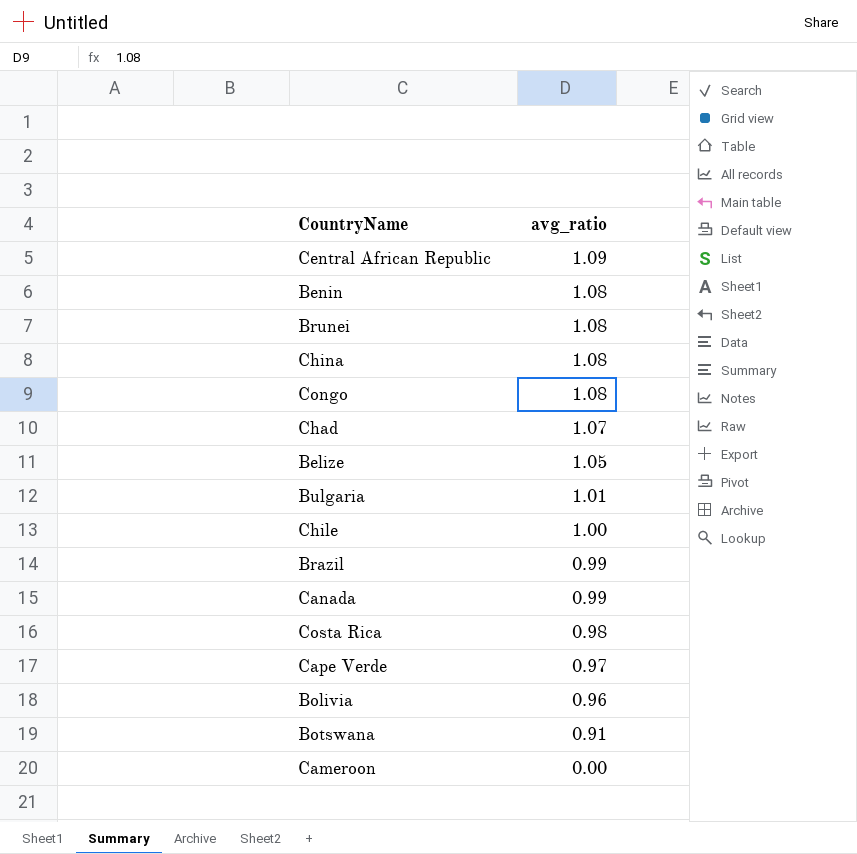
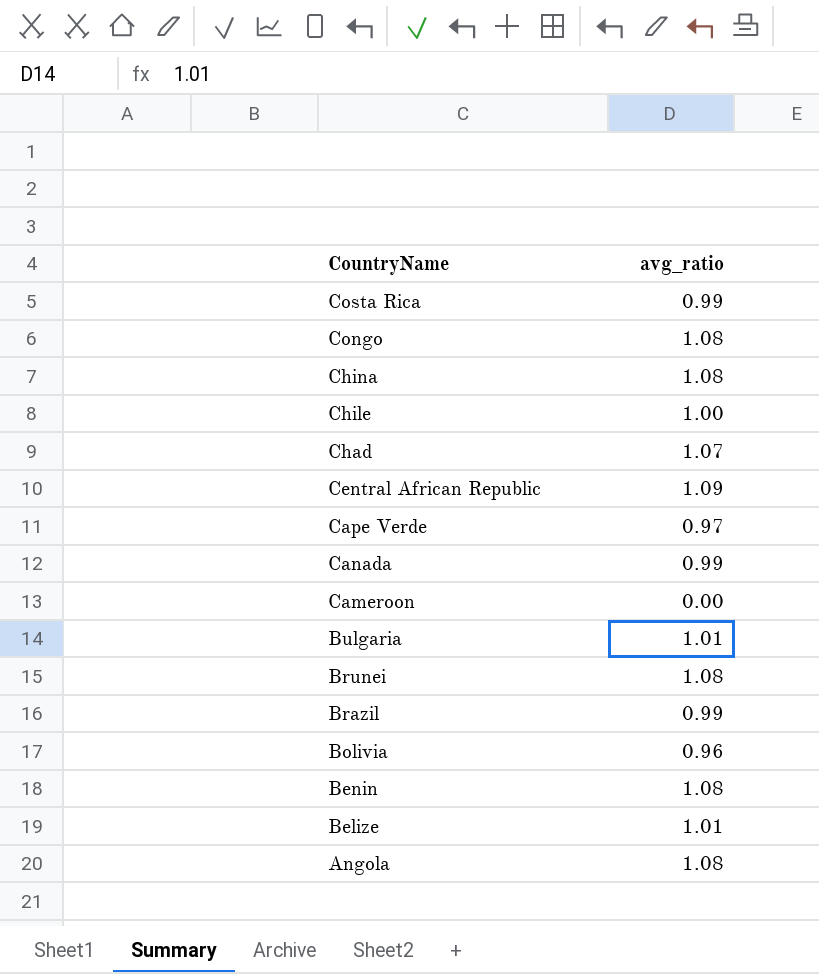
row order: avg_ratio descending -> CountryName descending
row Botswana: 0.91 -> none
Costa Rica | avg_ratio: 0.98 -> 0.99
Belize | avg_ratio: 1.05 -> 1.01
row Angola: none -> 1.08

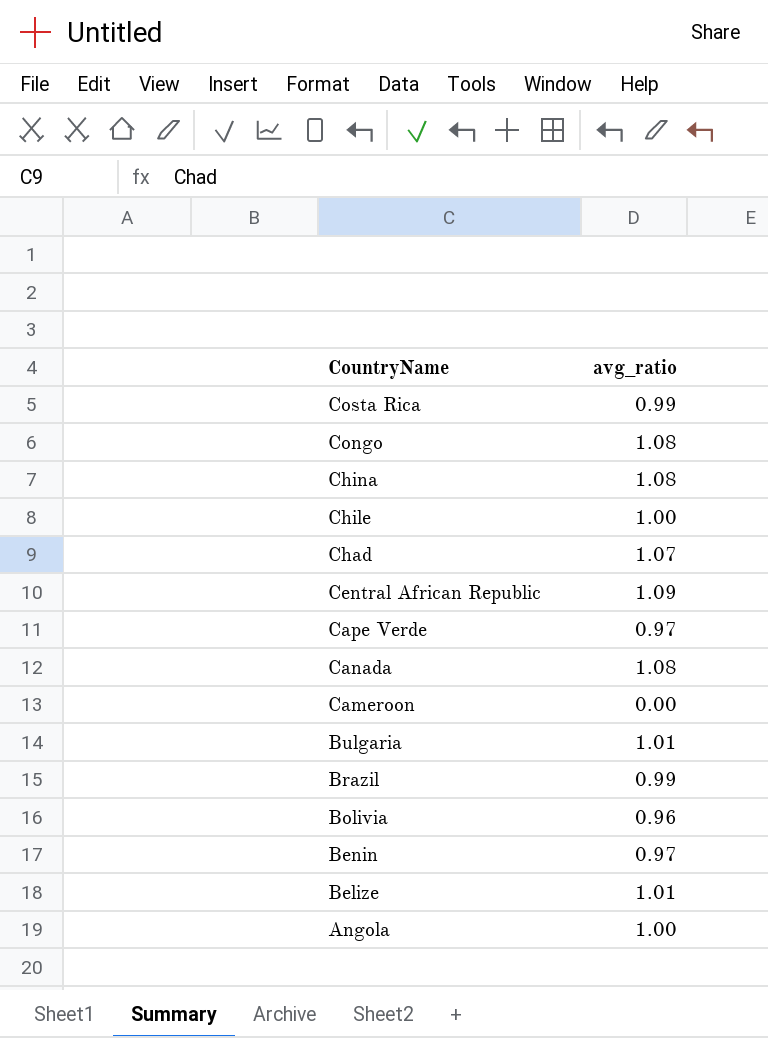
row Brunei: 1.08 -> none
Canada | avg_ratio: 0.99 -> 1.08
Benin | avg_ratio: 1.08 -> 0.97
Angola | avg_ratio: 1.08 -> 1.00

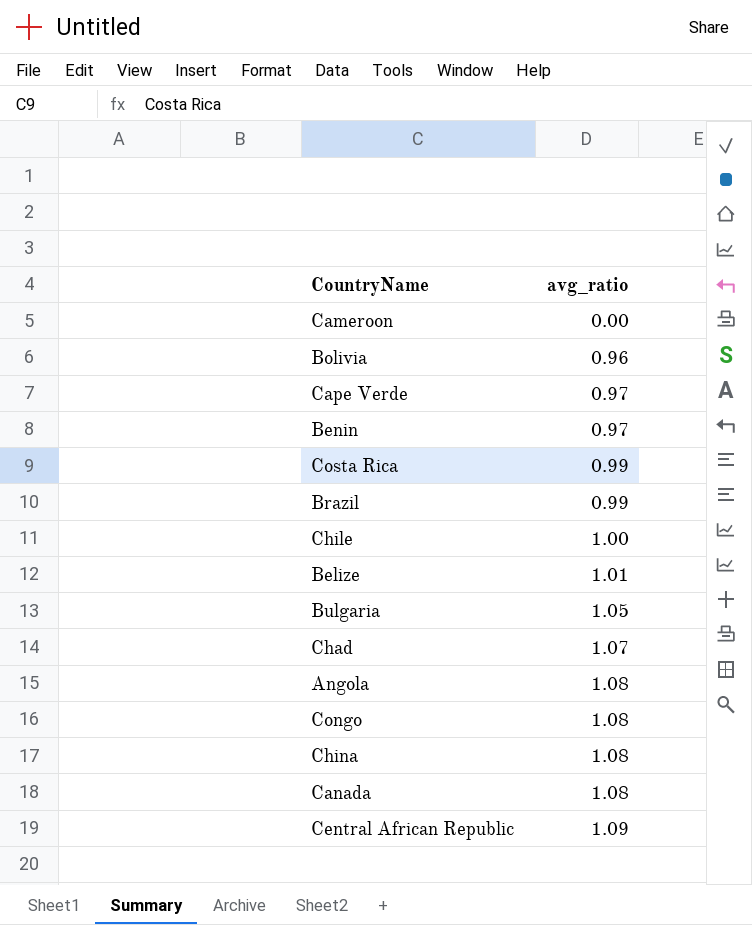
row order: CountryName descending -> avg_ratio ascending
Bulgaria | avg_ratio: 1.01 -> 1.05
Angola | avg_ratio: 1.00 -> 1.08

